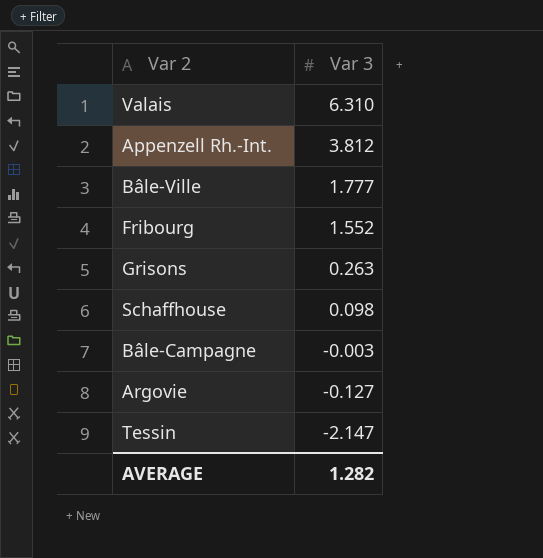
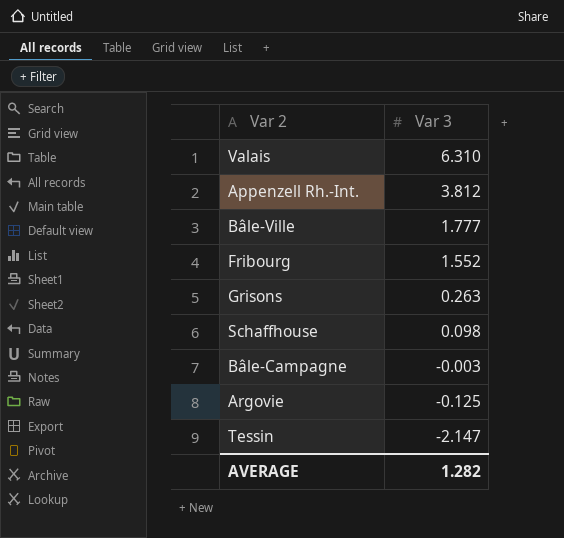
Argovie | Var 3: -0.127 -> -0.125

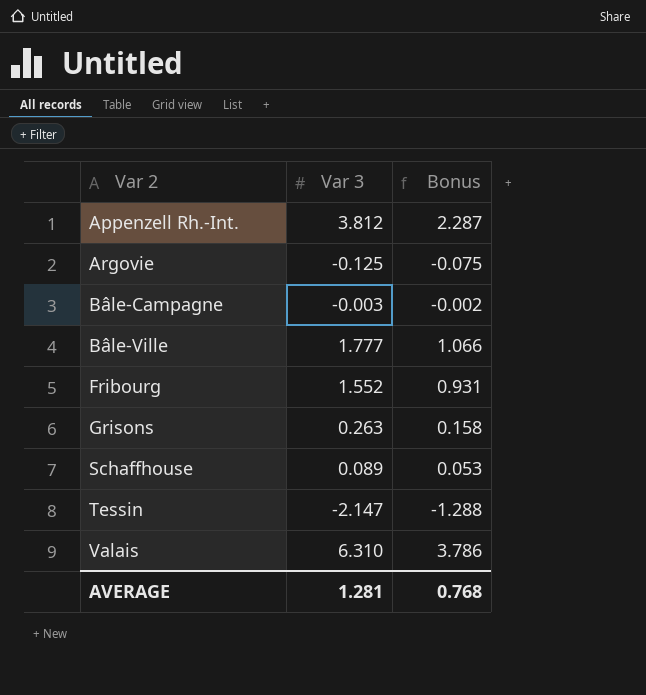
row order: Var 3 descending -> Var 2 ascending
column Bonus | formula: none -> [Var 3] * 0.6
Schaffhouse | Var 3: 0.098 -> 0.089
AVERAGE | Var 3: 1.282 -> 1.281

